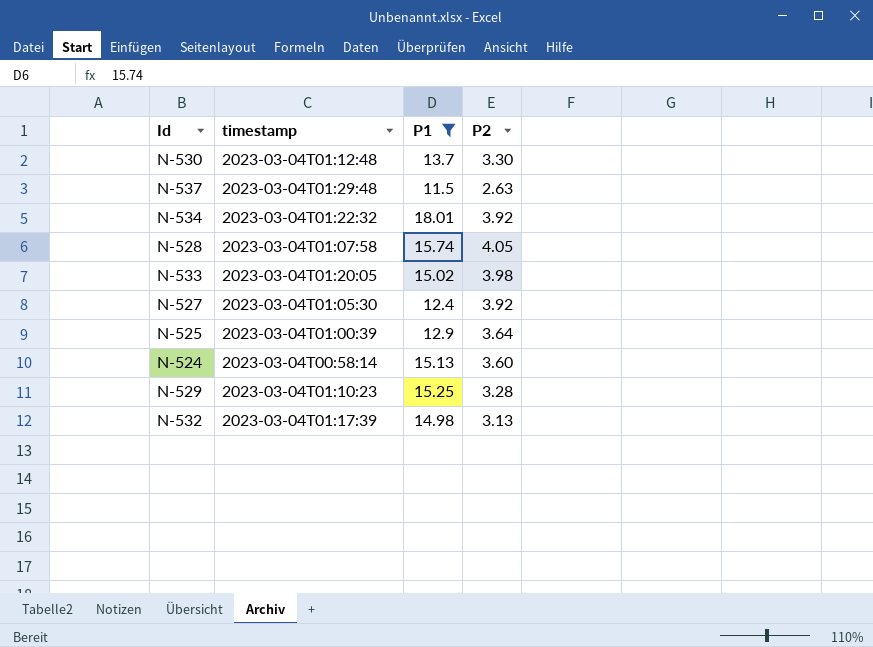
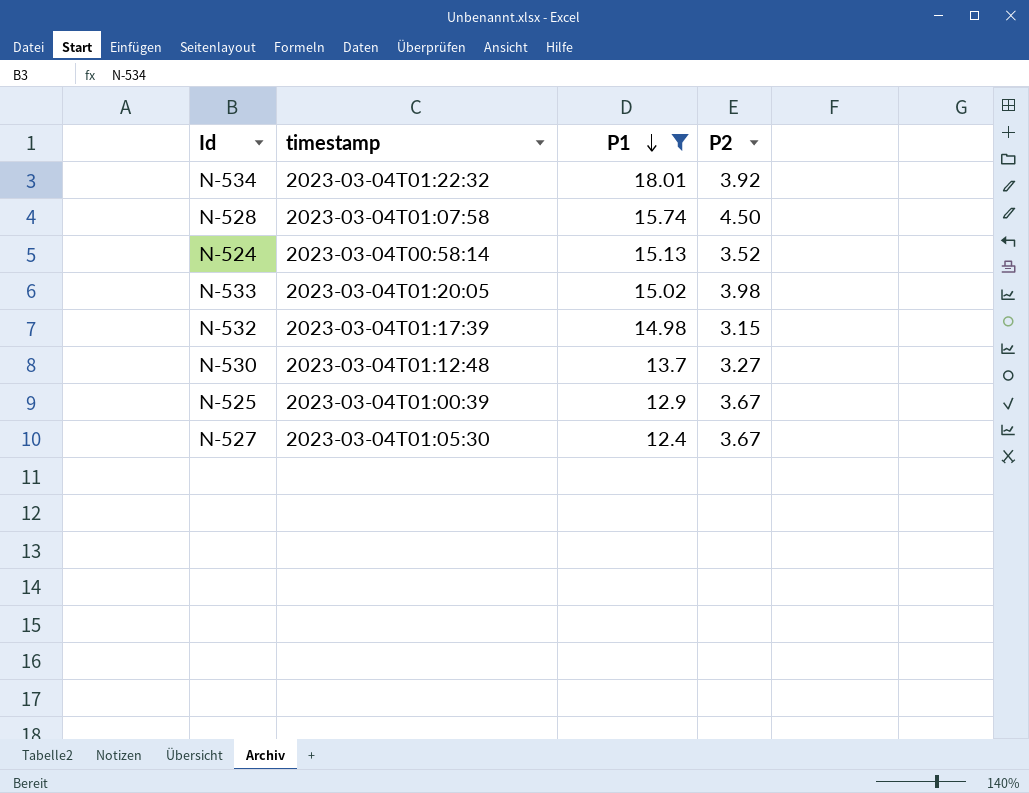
row order: none -> P1 descending
row N-537: 2023-03-04T01:29:48 | 11.5 | 2.63 -> none
row N-529: 2023-03-04T01:10:23 | 15.25 | 3.28 -> none
N-528 | P2: 4.05 -> 4.50
N-524 | P2: 3.60 -> 3.52
N-532 | P2: 3.13 -> 3.15
N-530 | P2: 3.30 -> 3.27
N-525 | P2: 3.64 -> 3.67
N-527 | P2: 3.92 -> 3.67

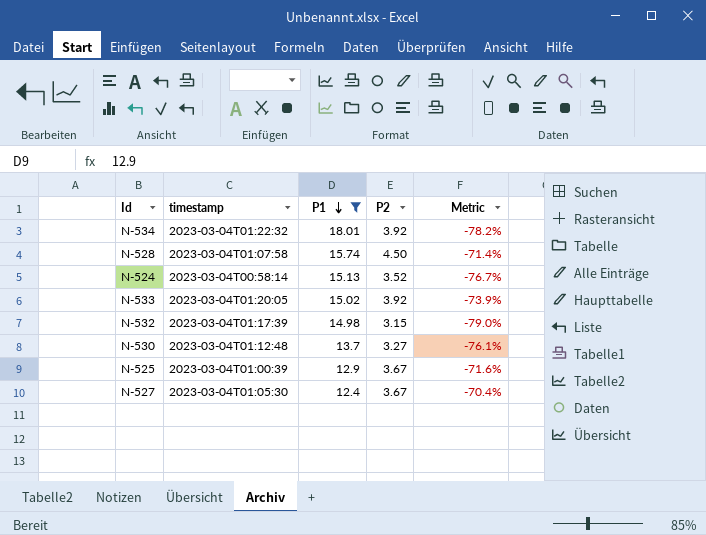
column Metric | formula: none -> ([P2] - [P1]) / [P1]
N-533 | P2: 3.98 -> 3.92

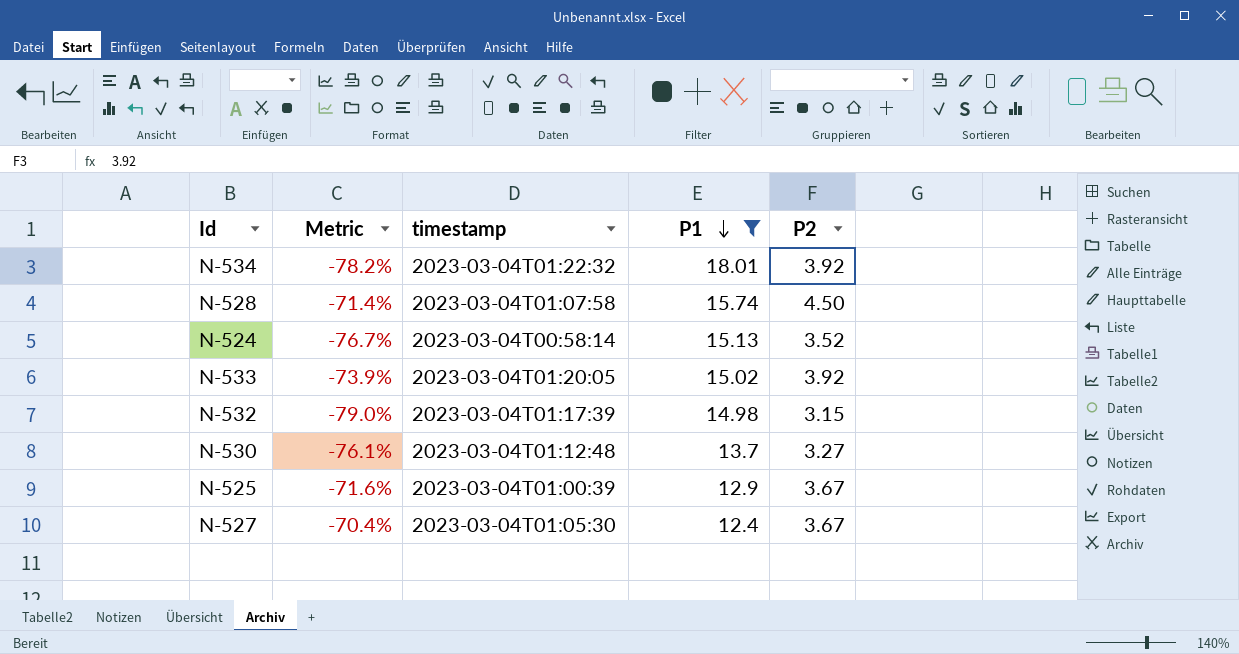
column Metric | position: 5 -> 2

